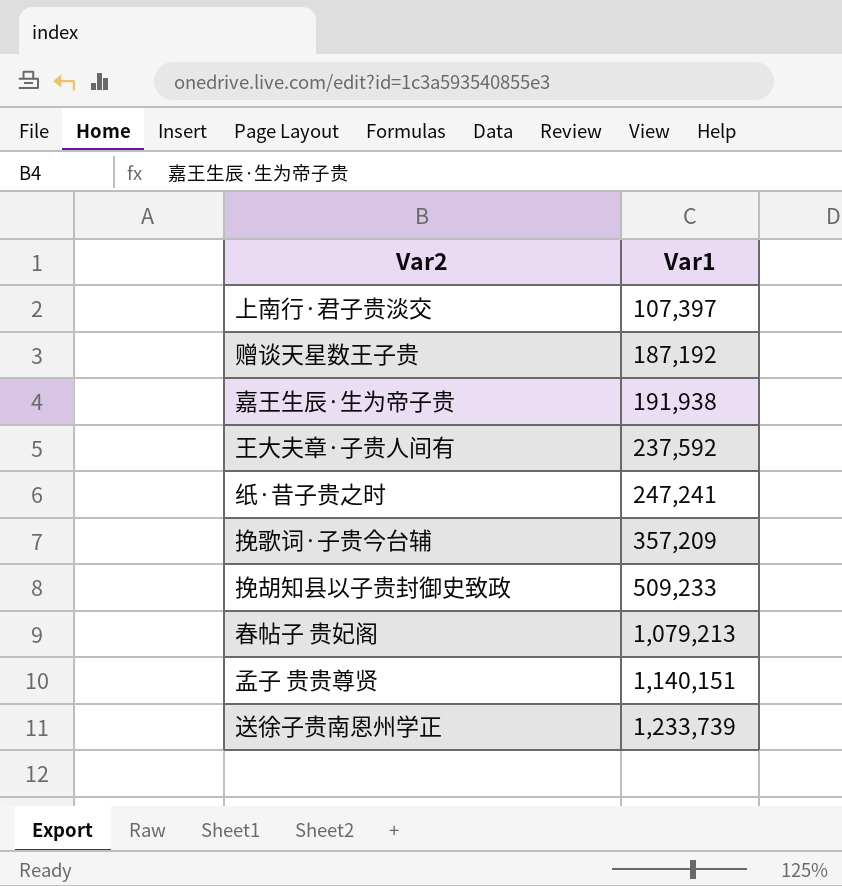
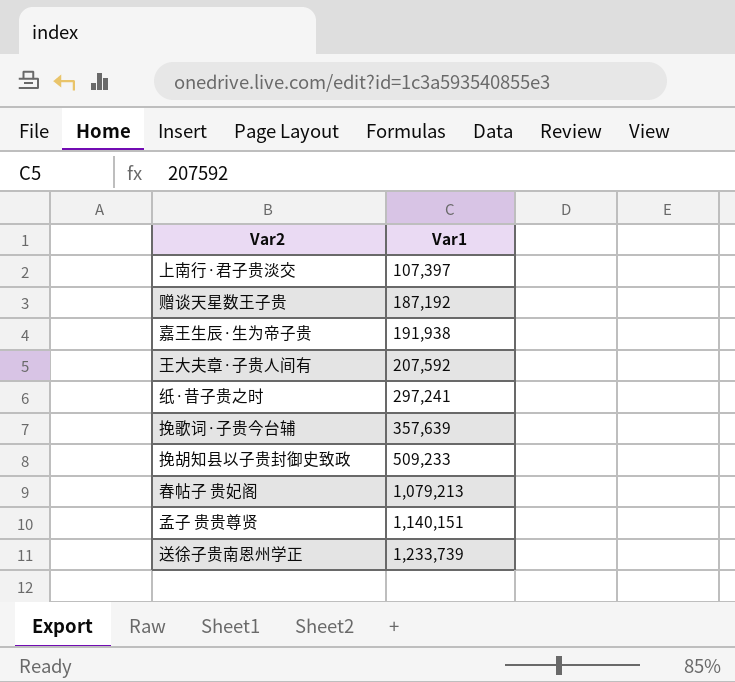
王大夫章·子贵人间有 | Var1: 237,592 -> 207,592
纸·昔子贵之时 | Var1: 247,241 -> 297,241
挽歌词·子贵今台辅 | Var1: 357,209 -> 357,639

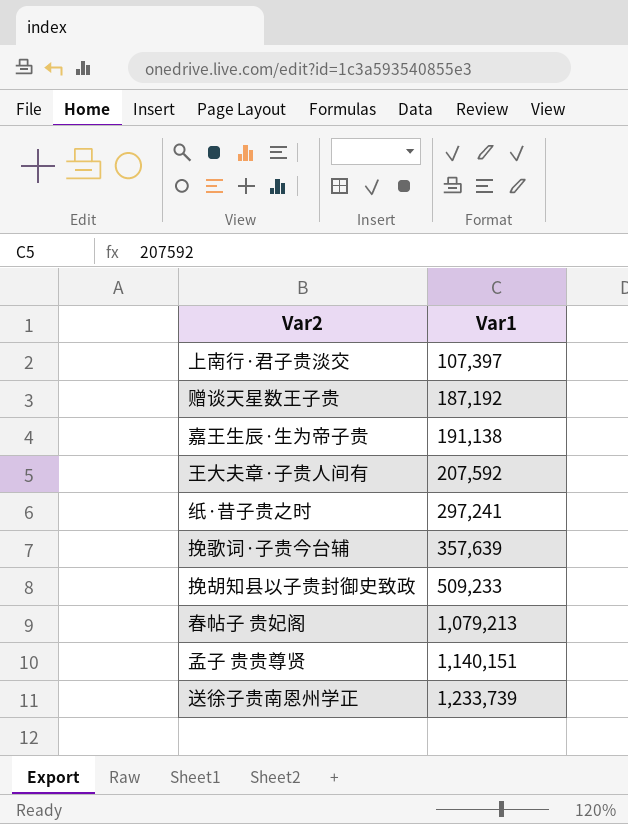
嘉王生辰·生为帝子贵 | Var1: 191,938 -> 191,138

